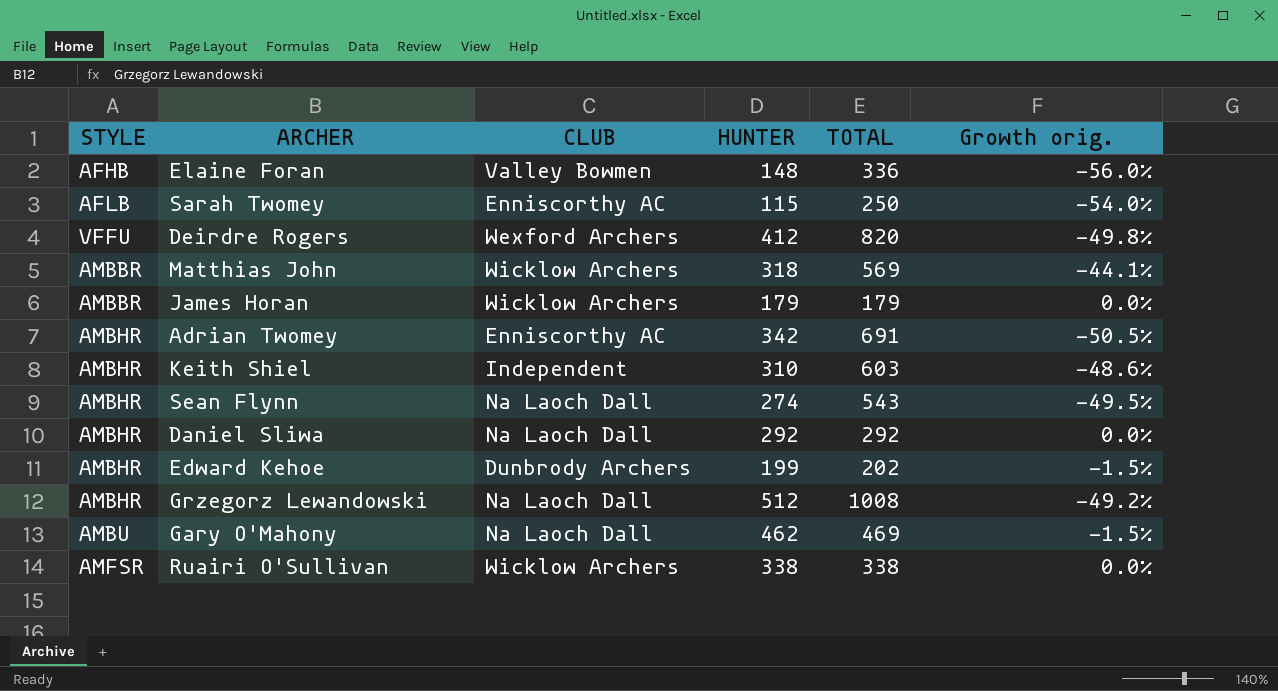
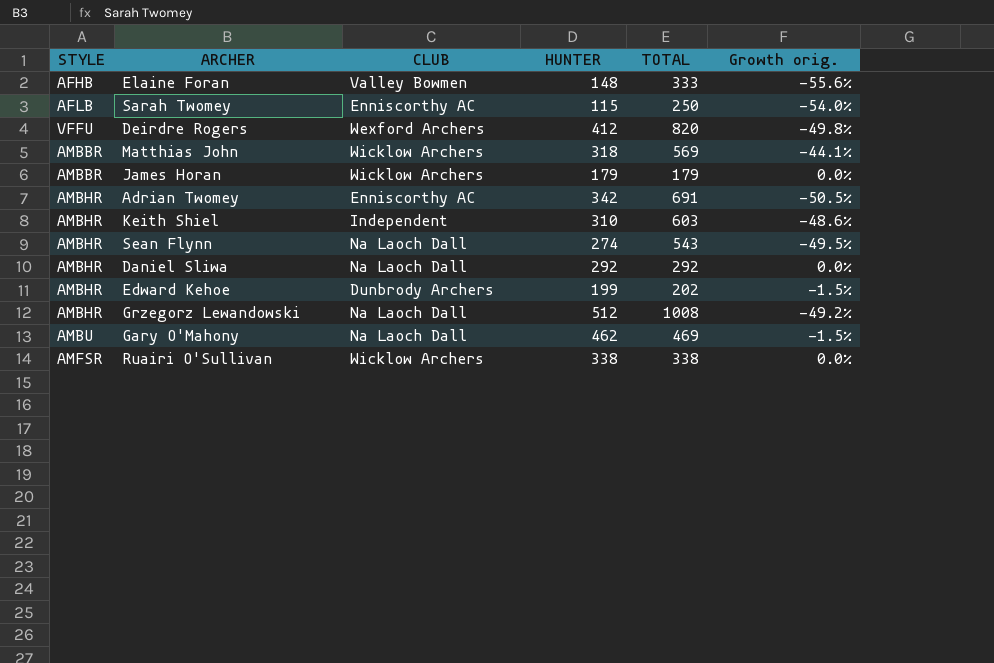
Elaine Foran | TOTAL: 336 -> 333
Elaine Foran | Growth orig.: -56.0% -> -55.6%

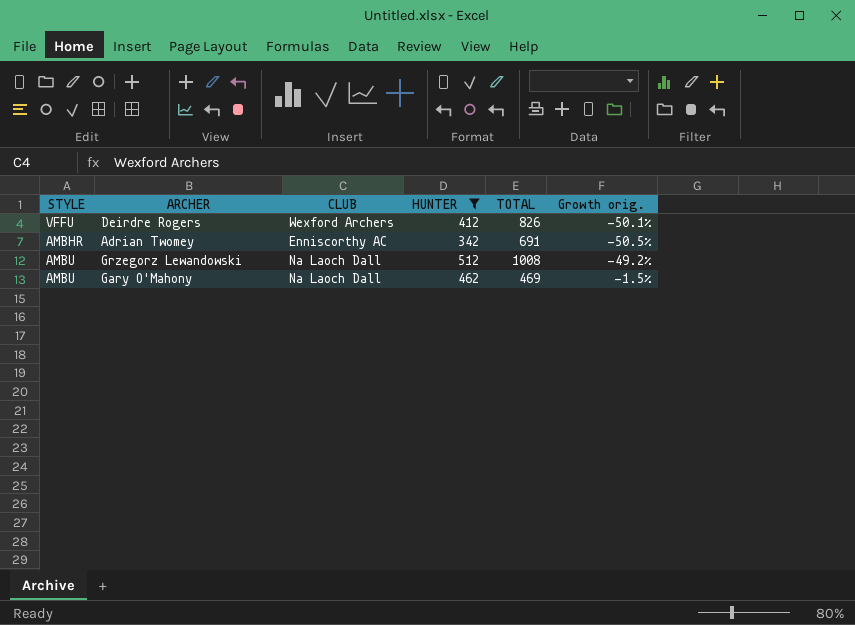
filter: none -> HUNTER >= 342
Deirdre Rogers | TOTAL: 820 -> 826
Deirdre Rogers | Growth orig.: -49.8% -> -50.1%
Grzegorz Lewandowski | STYLE: AMBHR -> AMBU

